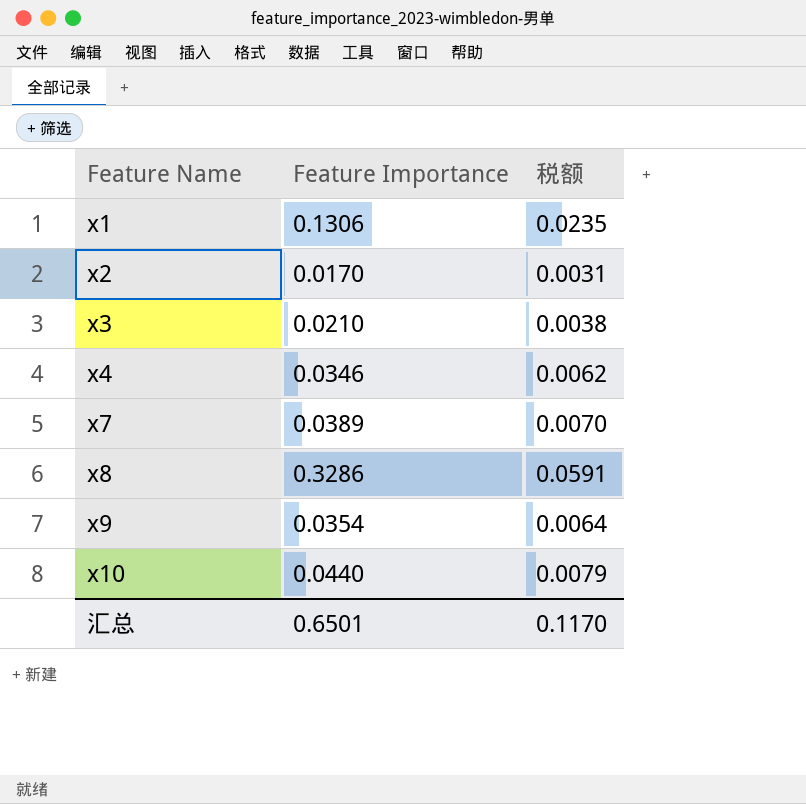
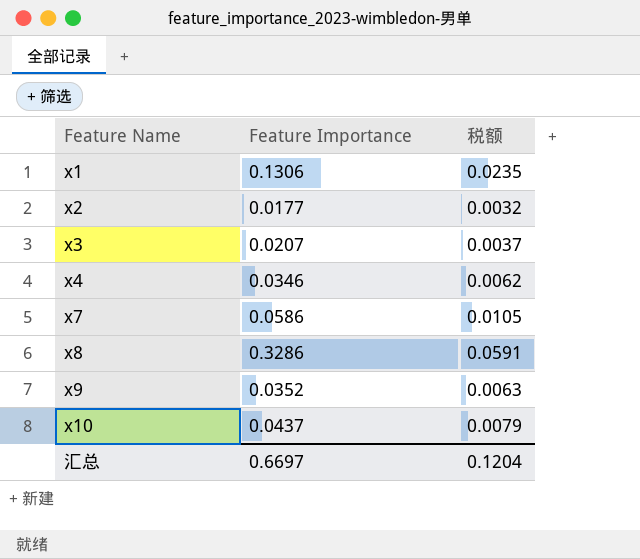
x2 | Feature Importance: 0.0170 -> 0.0177
x2 | 税额: 0.0031 -> 0.0032
x3 | Feature Importance: 0.0210 -> 0.0207
x3 | 税额: 0.0038 -> 0.0037
x7 | Feature Importance: 0.0389 -> 0.0586
x7 | 税额: 0.0070 -> 0.0105
x9 | Feature Importance: 0.0354 -> 0.0352
x9 | 税额: 0.0064 -> 0.0063
x10 | Feature Importance: 0.0440 -> 0.0437
汇总 | Feature Importance: 0.6501 -> 0.6697
汇总 | 税额: 0.1170 -> 0.1204

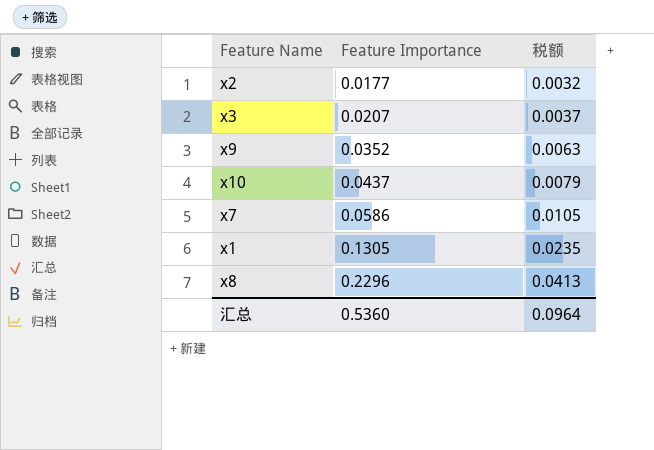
row order: Feature Name ascending -> Feature Importance ascending
row x4: 0.0346 | 0.0062 -> none
x1 | Feature Importance: 0.1306 -> 0.1305
x8 | Feature Importance: 0.3286 -> 0.2296
x8 | 税额: 0.0591 -> 0.0413
汇总 | Feature Importance: 0.6697 -> 0.5360
汇总 | 税额: 0.1204 -> 0.0964

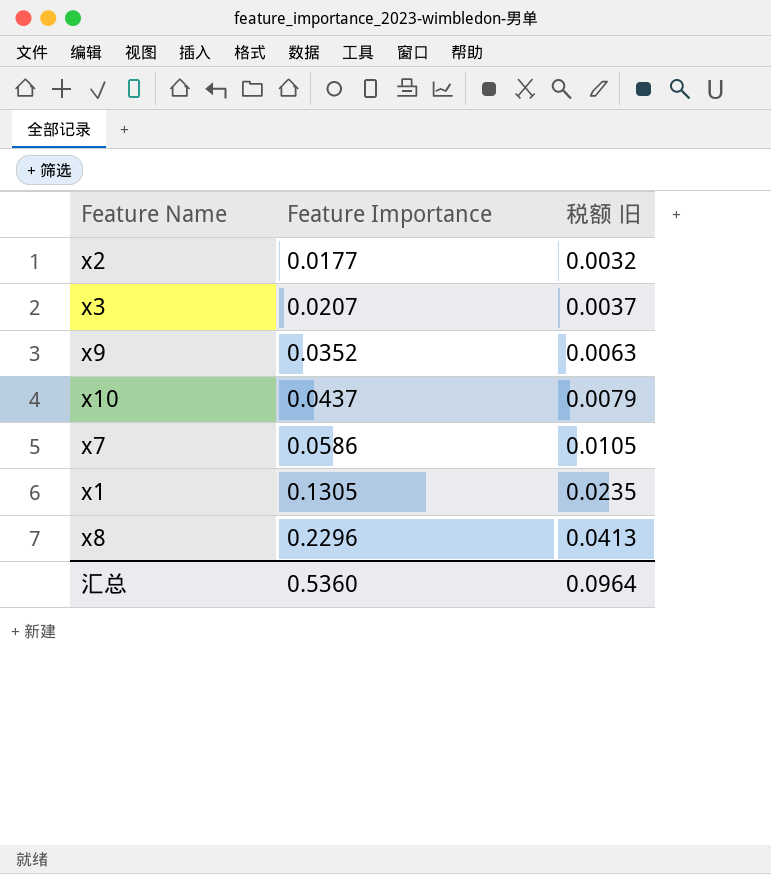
column name: 税额 -> 税额 旧

